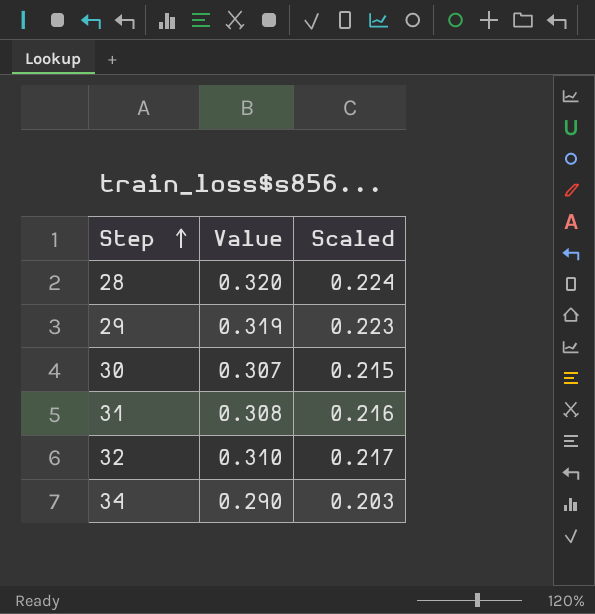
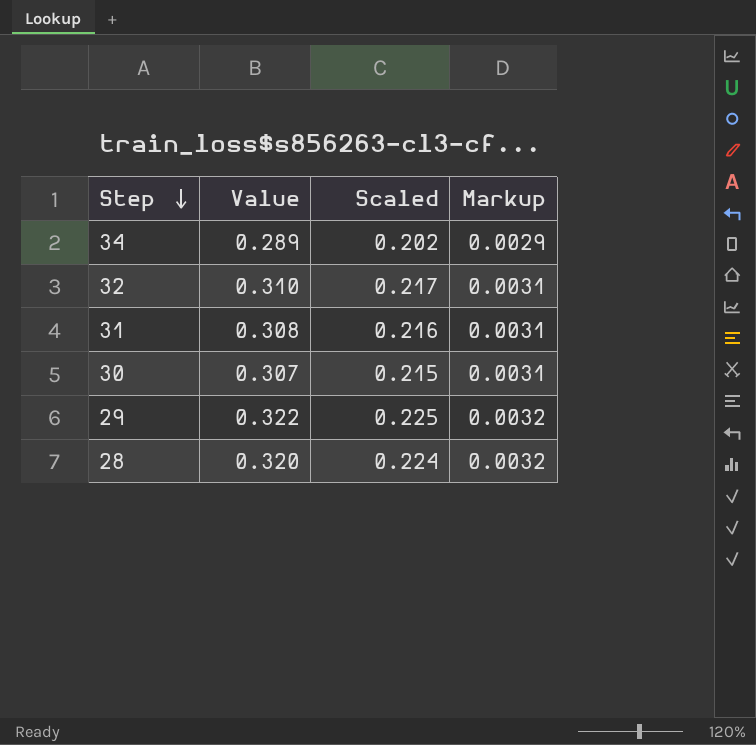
row order: Step ascending -> Step descending
column Markup | formula: none -> [Value] * 0.01
34 | Value: 0.290 -> 0.289
34 | Scaled: 0.203 -> 0.202
29 | Value: 0.319 -> 0.322
29 | Scaled: 0.223 -> 0.225

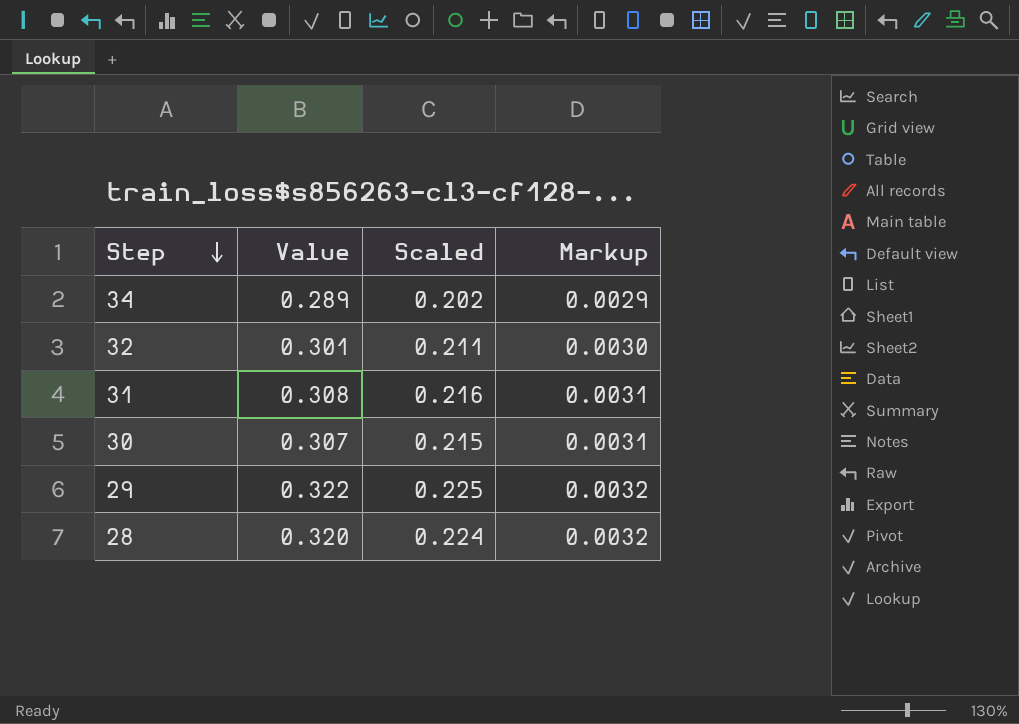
32 | Value: 0.310 -> 0.301
32 | Scaled: 0.217 -> 0.211
32 | Markup: 0.0031 -> 0.0030

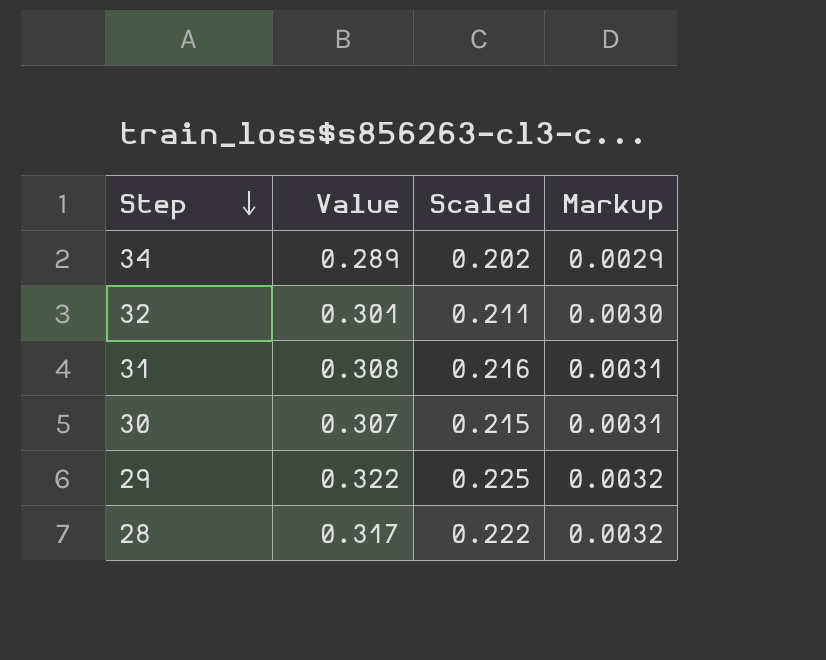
28 | Value: 0.320 -> 0.317
28 | Scaled: 0.224 -> 0.222

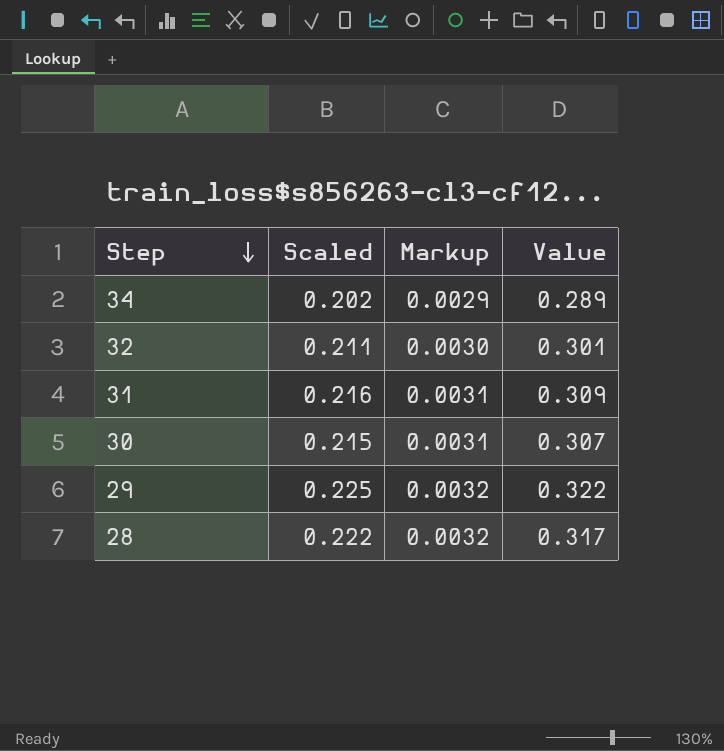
column Value | position: 2 -> 4
31 | Value: 0.308 -> 0.309

